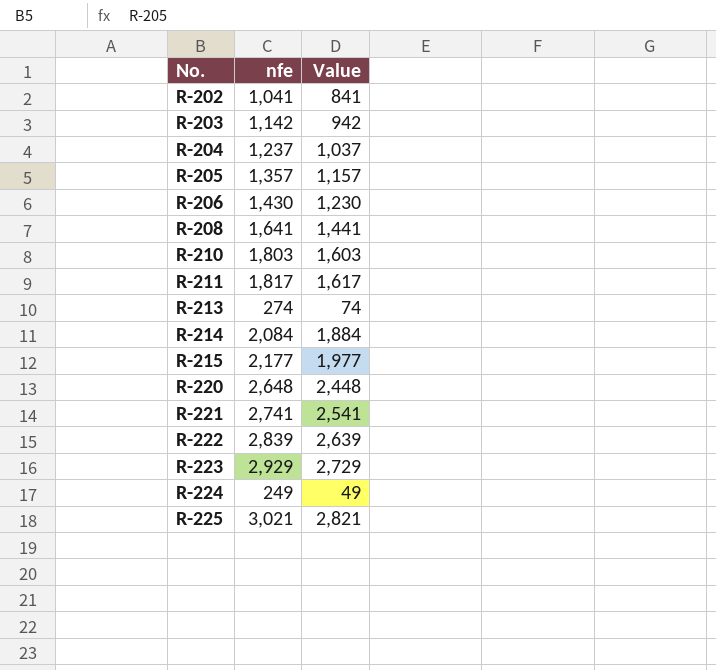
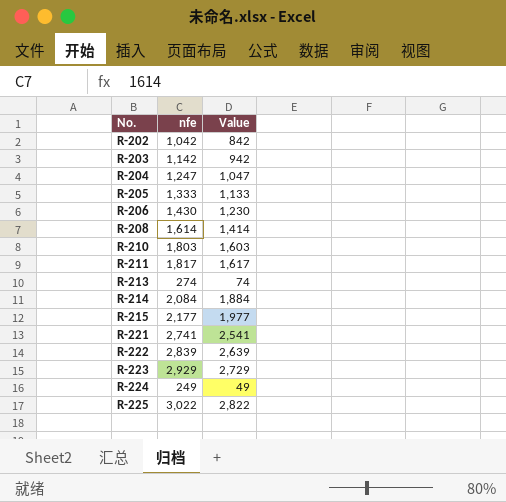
row R-220: 2,648 | 2,448 -> none
R-202 | nfe: 1,041 -> 1,042
R-202 | Value: 841 -> 842
R-204 | nfe: 1,237 -> 1,247
R-204 | Value: 1,037 -> 1,047
R-205 | nfe: 1,357 -> 1,333
R-205 | Value: 1,157 -> 1,133
R-208 | nfe: 1,641 -> 1,614
R-208 | Value: 1,441 -> 1,414
R-225 | nfe: 3,021 -> 3,022
R-225 | Value: 2,821 -> 2,822

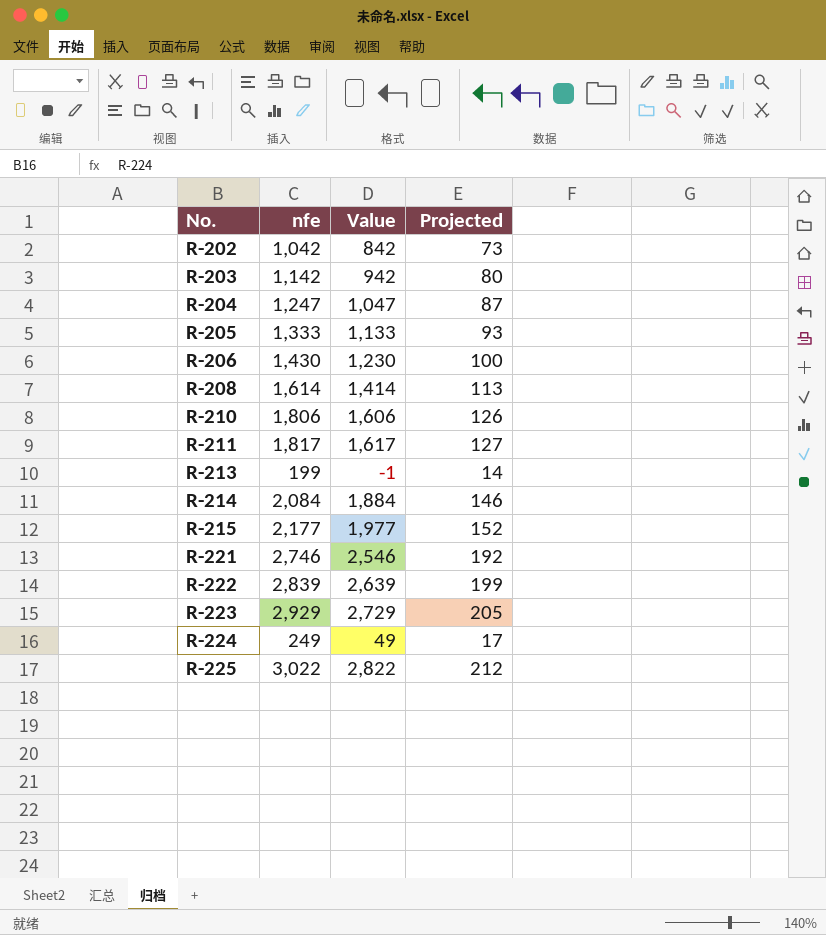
column Projected | formula: none -> [nfe] * 0.07
R-210 | nfe: 1,803 -> 1,806
R-210 | Value: 1,603 -> 1,606
R-213 | nfe: 274 -> 199
R-213 | Value: 74 -> -1
R-221 | nfe: 2,741 -> 2,746
R-221 | Value: 2,541 -> 2,546

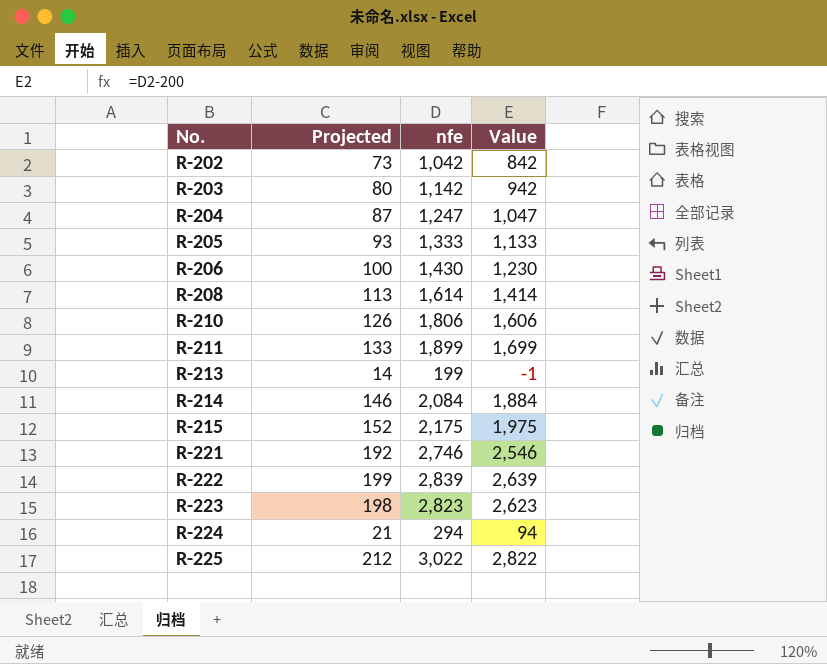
column Projected | position: 4 -> 2
R-211 | Projected: 127 -> 133
R-211 | nfe: 1,817 -> 1,899
R-211 | Value: 1,617 -> 1,699
R-215 | nfe: 2,177 -> 2,175
R-215 | Value: 1,977 -> 1,975
R-223 | Projected: 205 -> 198
R-223 | nfe: 2,929 -> 2,823
R-223 | Value: 2,729 -> 2,623
R-224 | Projected: 17 -> 21
R-224 | nfe: 249 -> 294
R-224 | Value: 49 -> 94

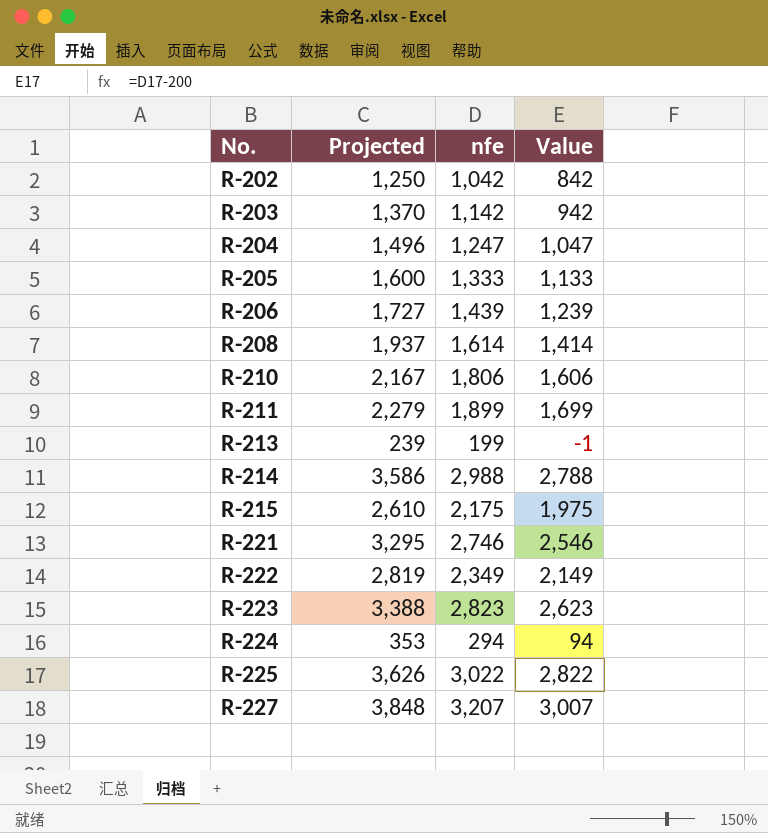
column Projected | formula: [nfe] * 0.07 -> [nfe] * 1.2
R-206 | nfe: 1,430 -> 1,439
R-206 | Value: 1,230 -> 1,239
R-214 | nfe: 2,084 -> 2,988
R-214 | Value: 1,884 -> 2,788
R-222 | nfe: 2,839 -> 2,349
R-222 | Value: 2,639 -> 2,149
row R-227: none -> 3,848 | 3,207 | 3,007

